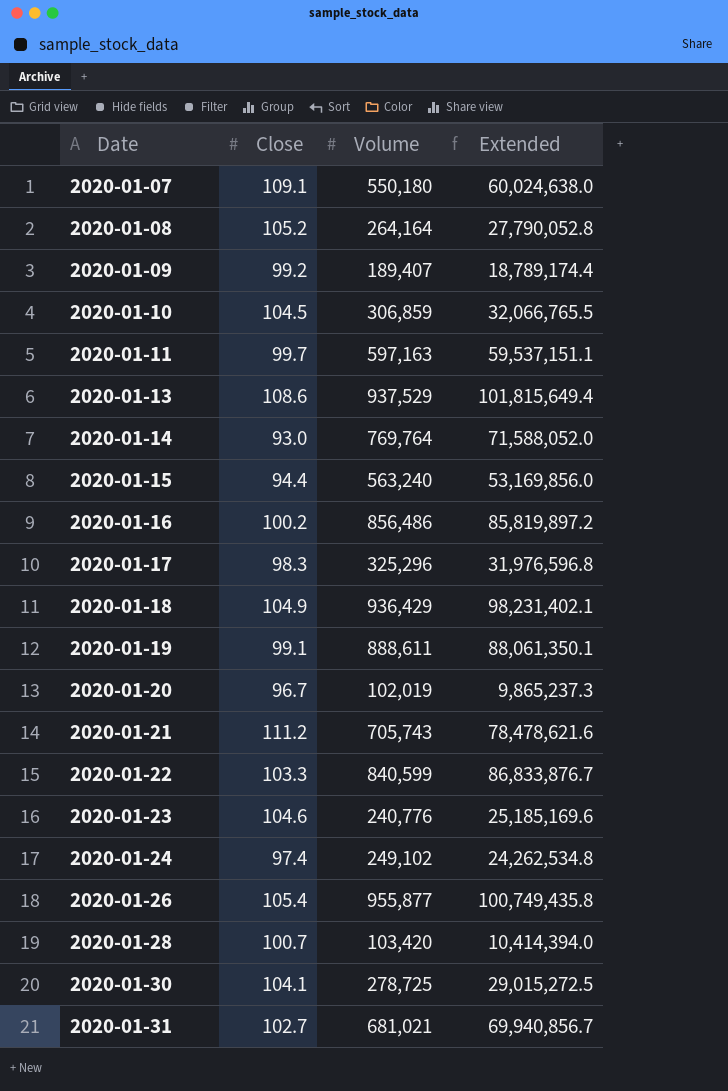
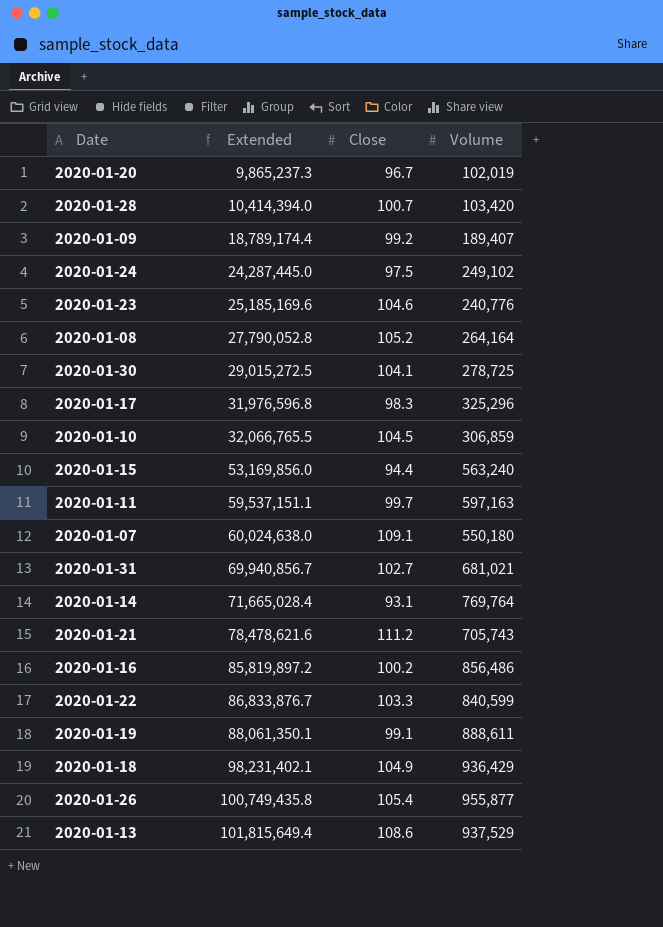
row order: Date ascending -> Extended ascending
column Extended | position: 4 -> 2
2020-01-24 | Extended: 24,262,534.8 -> 24,287,445.0
2020-01-24 | Close: 97.4 -> 97.5
2020-01-14 | Extended: 71,588,052.0 -> 71,665,028.4
2020-01-14 | Close: 93.0 -> 93.1

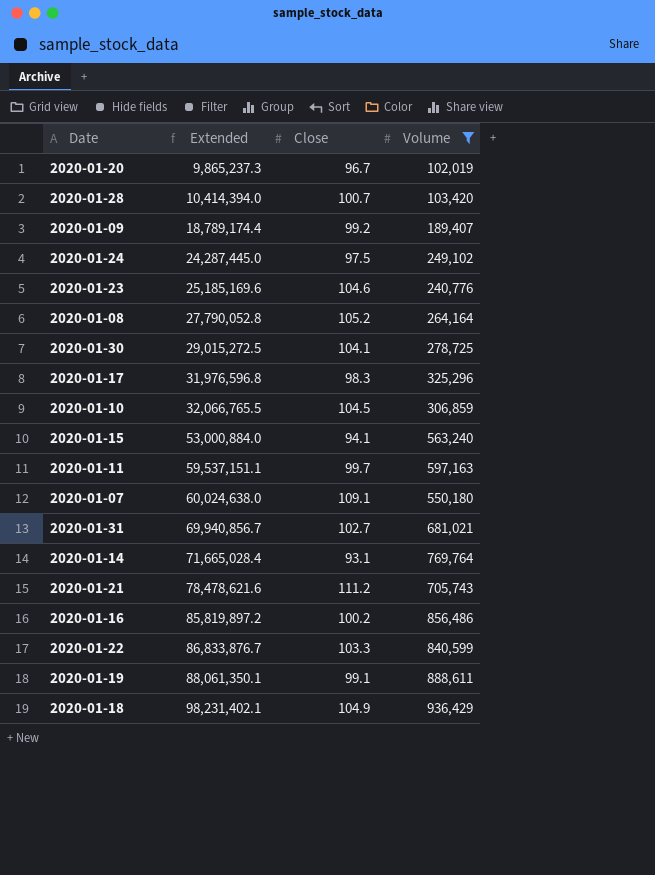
filter: none -> Volume <= 936,429
2020-01-15 | Extended: 53,169,856.0 -> 53,000,884.0
2020-01-15 | Close: 94.4 -> 94.1

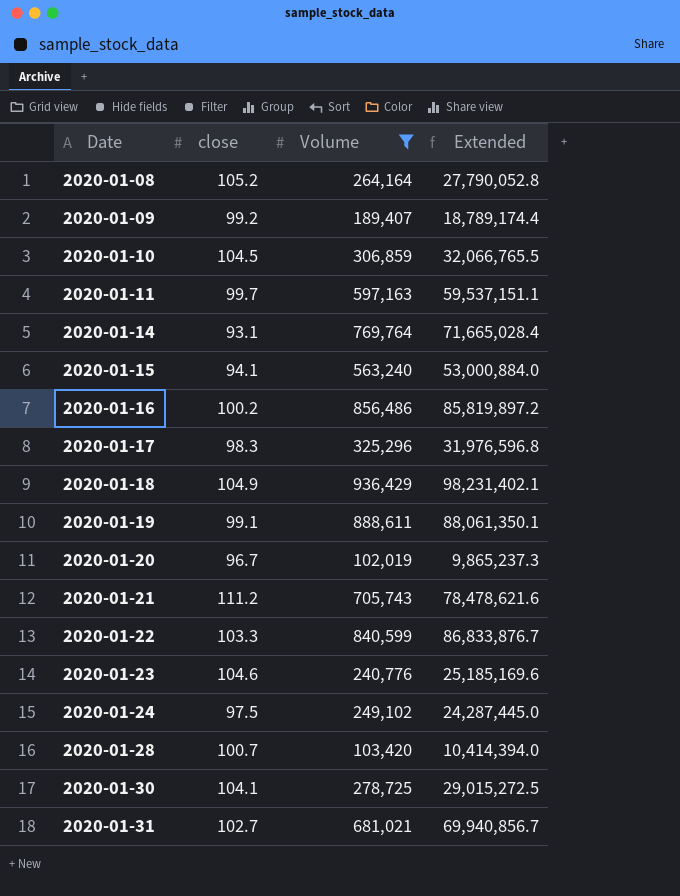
row order: Extended ascending -> Date ascending
column name: Close -> close
column Extended | position: 2 -> 4
row 2020-01-07: 60,024,638.0 | 109.1 | 550,180 -> none

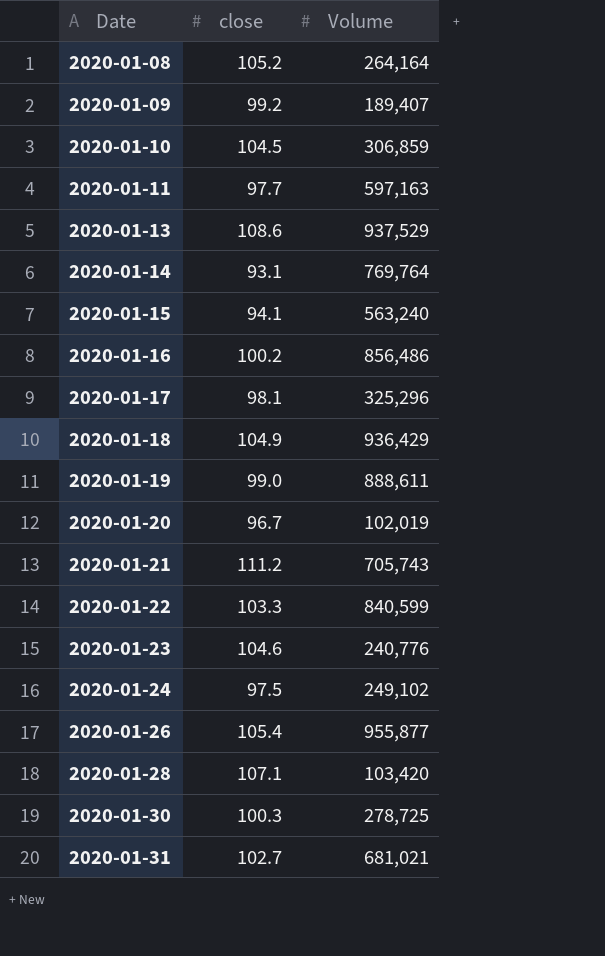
filter: Volume <= 936,429 -> none
column Extended | formula: [close] * [Volume] -> none
2020-01-11 | close: 99.7 -> 97.7
2020-01-17 | close: 98.3 -> 98.1
2020-01-19 | close: 99.1 -> 99.0
2020-01-28 | close: 100.7 -> 107.1
2020-01-30 | close: 104.1 -> 100.3

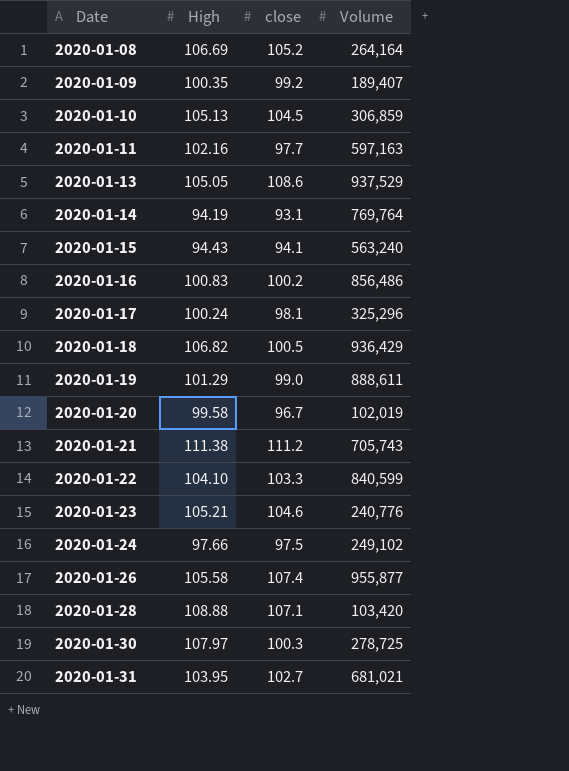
column High | position: none -> 2
2020-01-18 | close: 104.9 -> 100.5
2020-01-26 | close: 105.4 -> 107.4

